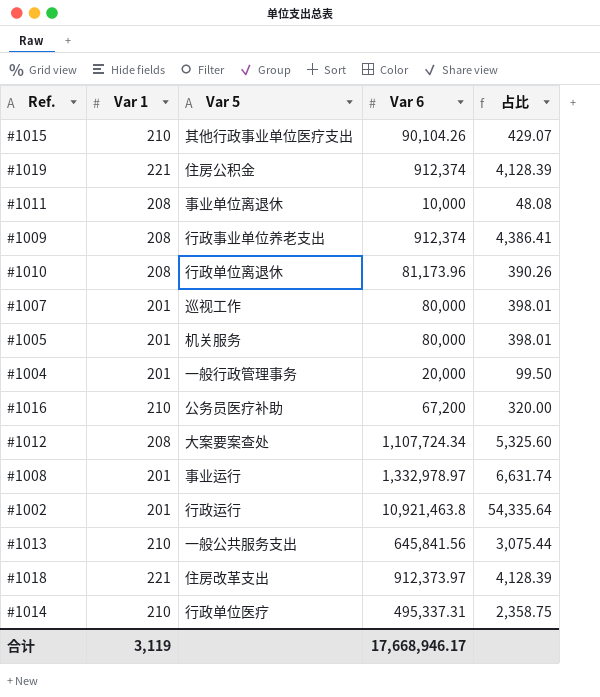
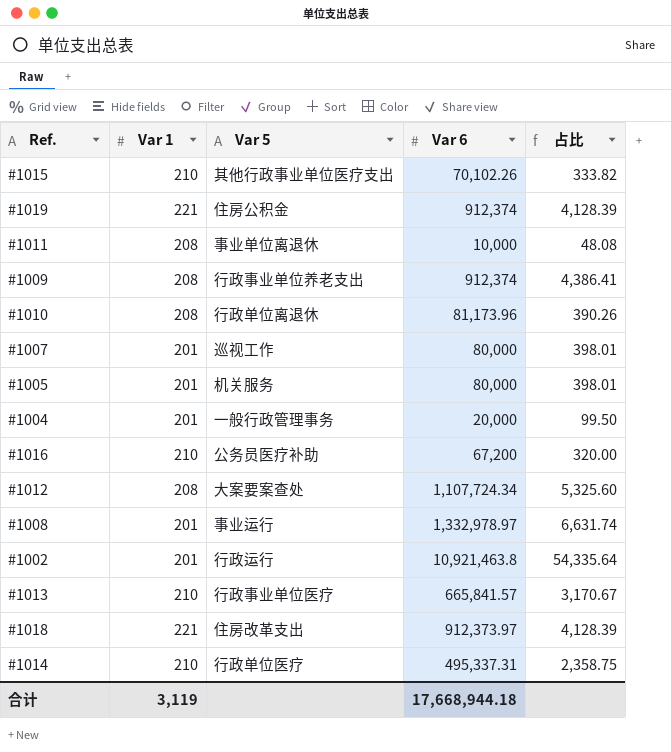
#1015 | Var 6: 90,104.26 -> 70,102.26
#1015 | 占比: 429.07 -> 333.82
#1013 | Var 5: 一般公共服务支出 -> 行政事业单位医疗
#1013 | Var 6: 645,841.56 -> 665,841.57
#1013 | 占比: 3,075.44 -> 3,170.67
合计 | Var 6: 17,668,946.17 -> 17,668,944.18

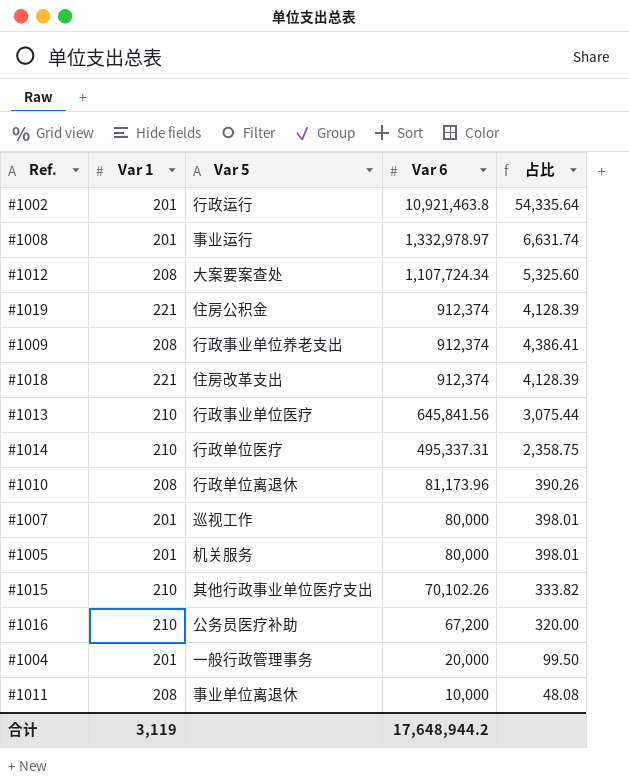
row order: none -> Var 6 descending
#1018 | Var 6: 912,373.97 -> 912,374
#1013 | Var 6: 665,841.57 -> 645,841.56
#1013 | 占比: 3,170.67 -> 3,075.44
合计 | Var 6: 17,668,944.18 -> 17,648,944.2

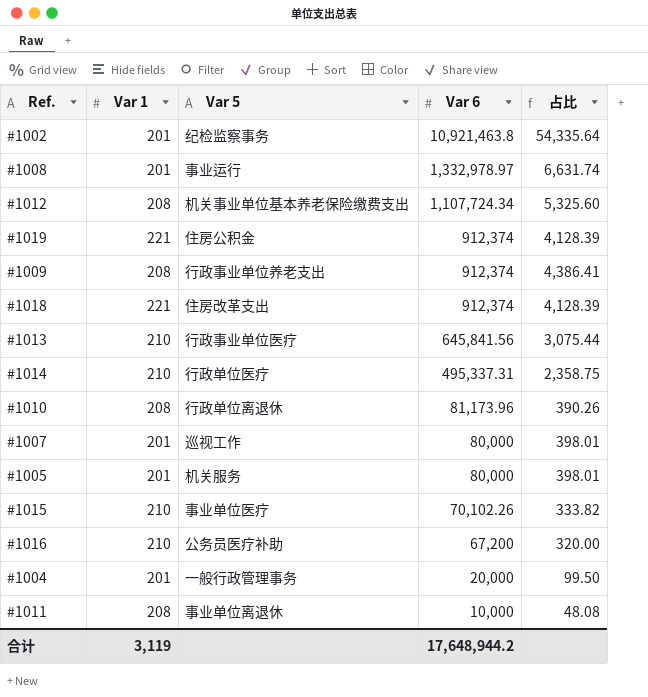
#1002 | Var 5: 行政运行 -> 纪检监察事务
#1012 | Var 5: 大案要案查处 -> 机关事业单位基本养老保险缴费支出
#1015 | Var 5: 其他行政事业单位医疗支出 -> 事业单位医疗

